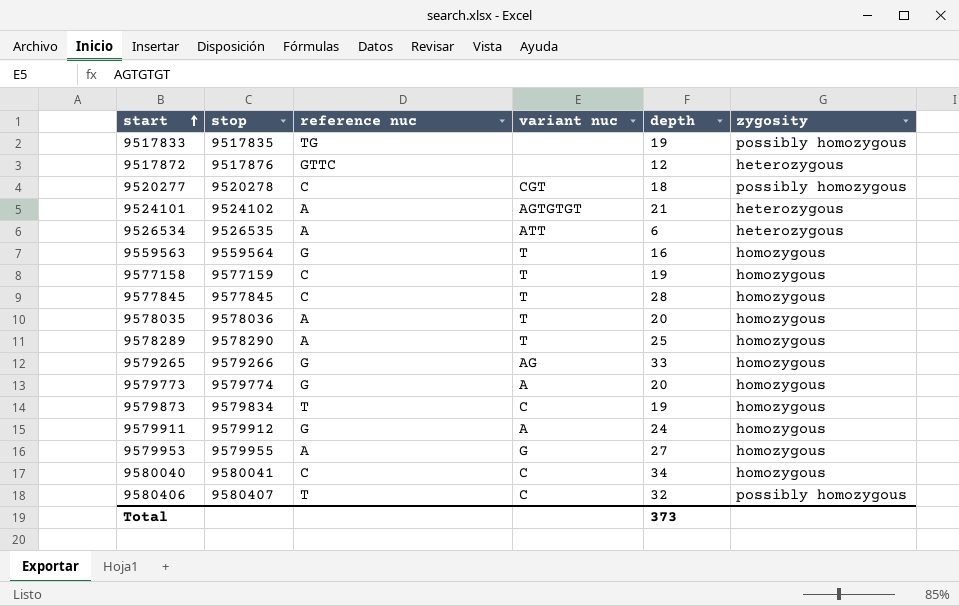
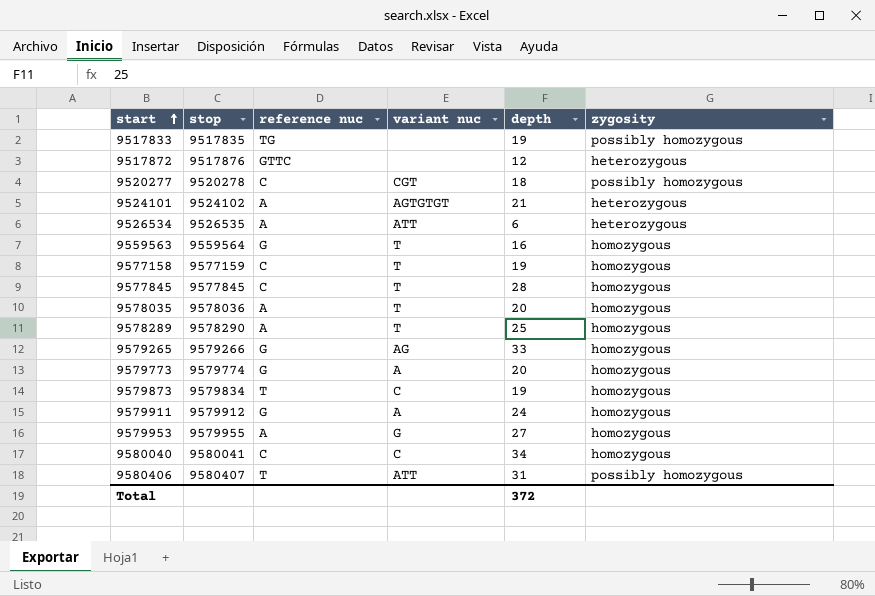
9580406 | variant nuc: C -> ATT
9580406 | depth: 32 -> 31
Total | depth: 373 -> 372

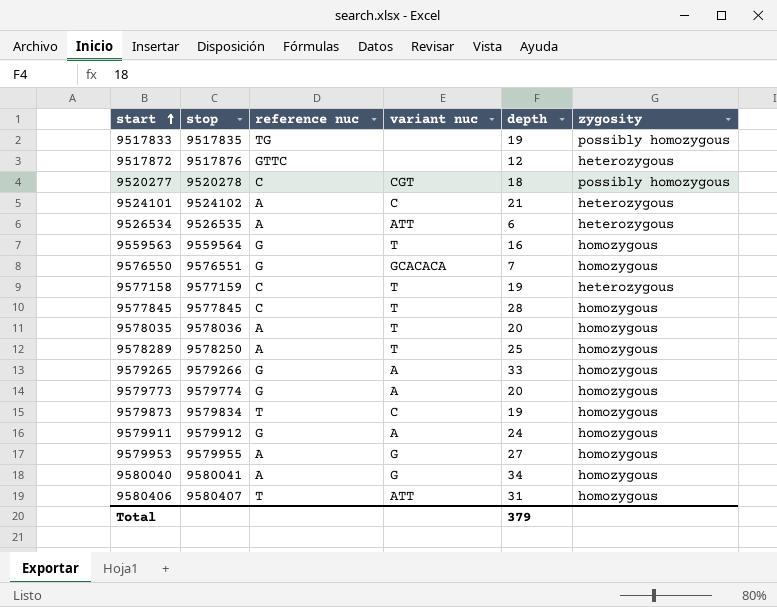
9524101 | variant nuc: AGTGTGT -> C
row 9576550: none -> 9576551 | G | GCACACA | 7 | homozygous
9577158 | zygosity: homozygous -> heterozygous
9578289 | stop: 9578290 -> 9578250
9579265 | variant nuc: AG -> A
9580040 | reference nuc: C -> A
9580040 | variant nuc: C -> G
9580406 | zygosity: possibly homozygous -> homozygous
Total | depth: 372 -> 379

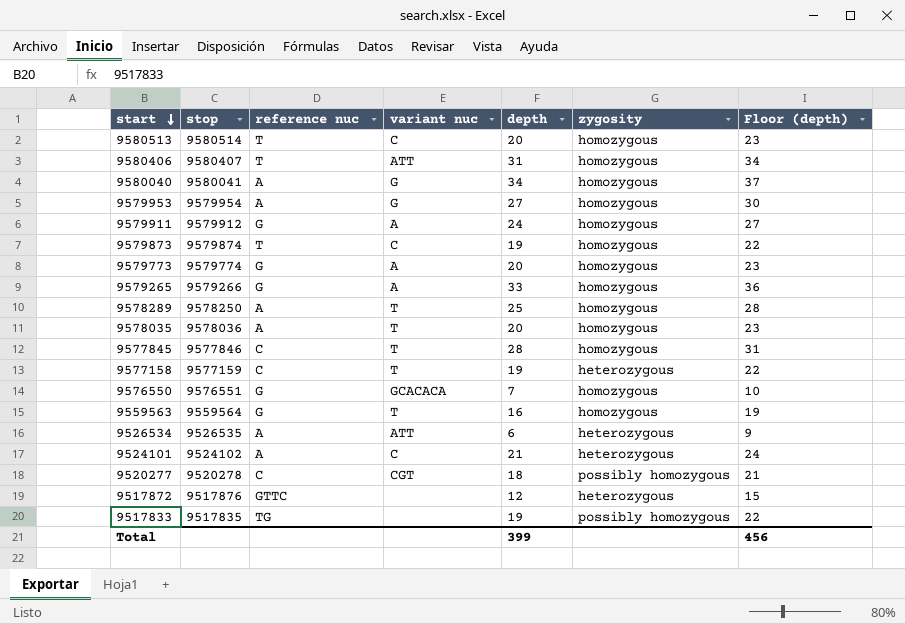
row order: start ascending -> start descending
column Floor (depth) | formula: none -> [depth] + 3
row 9580513: none -> 9580514 | T | C | 20 | homozygous | 23
9579953 | stop: 9579955 -> 9579954
9579873 | stop: 9579834 -> 9579874
9577845 | stop: 9577845 -> 9577846
Total | depth: 379 -> 399

